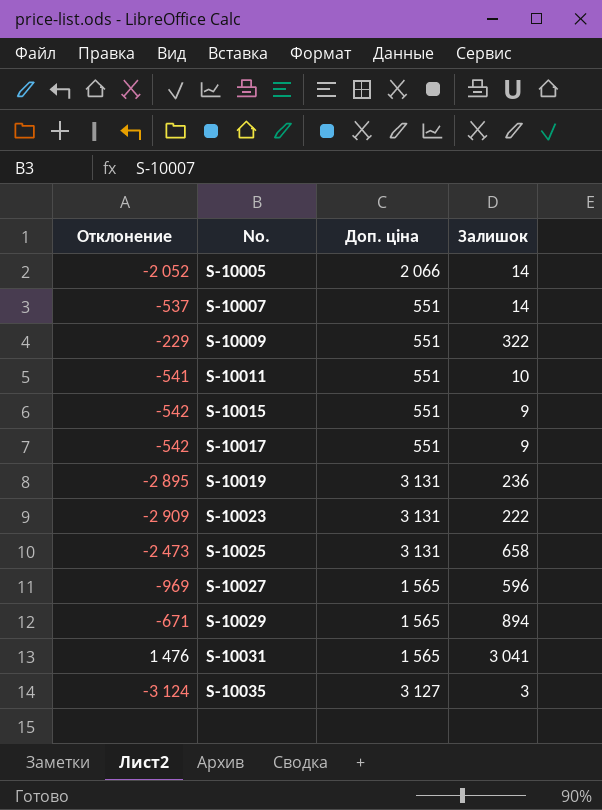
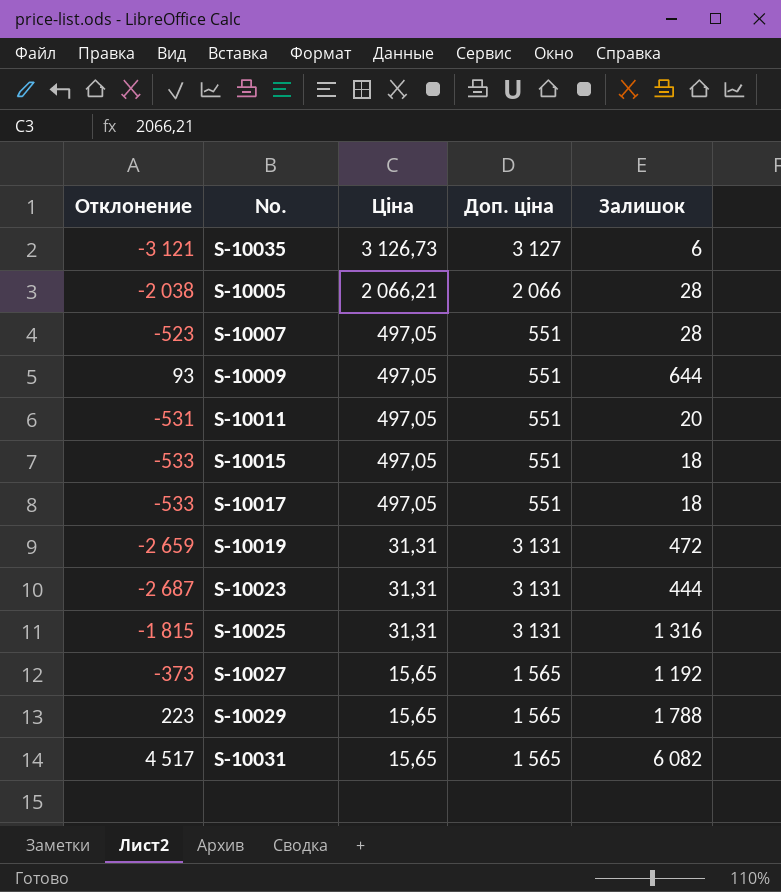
row order: No. ascending -> Ціна descending
column Ціна | position: none -> 3
S-10035 | Отклонение: -3 124 -> -3 121
S-10035 | Залишок: 3 -> 6
S-10005 | Отклонение: -2 052 -> -2 038
S-10005 | Залишок: 14 -> 28
S-10007 | Отклонение: -537 -> -523
S-10007 | Залишок: 14 -> 28
S-10009 | Отклонение: -229 -> 93
S-10009 | Залишок: 322 -> 644
S-10011 | Отклонение: -541 -> -531
S-10011 | Залишок: 10 -> 20
S-10015 | Отклонение: -542 -> -533
S-10015 | Залишок: 9 -> 18
S-10017 | Отклонение: -542 -> -533
S-10017 | Залишок: 9 -> 18
S-10019 | Отклонение: -2 895 -> -2 659
S-10019 | Залишок: 236 -> 472
S-10023 | Отклонение: -2 909 -> -2 687
S-10023 | Залишок: 222 -> 444
S-10025 | Отклонение: -2 473 -> -1 815
S-10025 | Залишок: 658 -> 1 316
S-10027 | Отклонение: -969 -> -373
S-10027 | Залишок: 596 -> 1 192
S-10029 | Отклонение: -671 -> 223
S-10029 | Залишок: 894 -> 1 788
S-10031 | Отклонение: 1 476 -> 4 517
S-10031 | Залишок: 3 041 -> 6 082

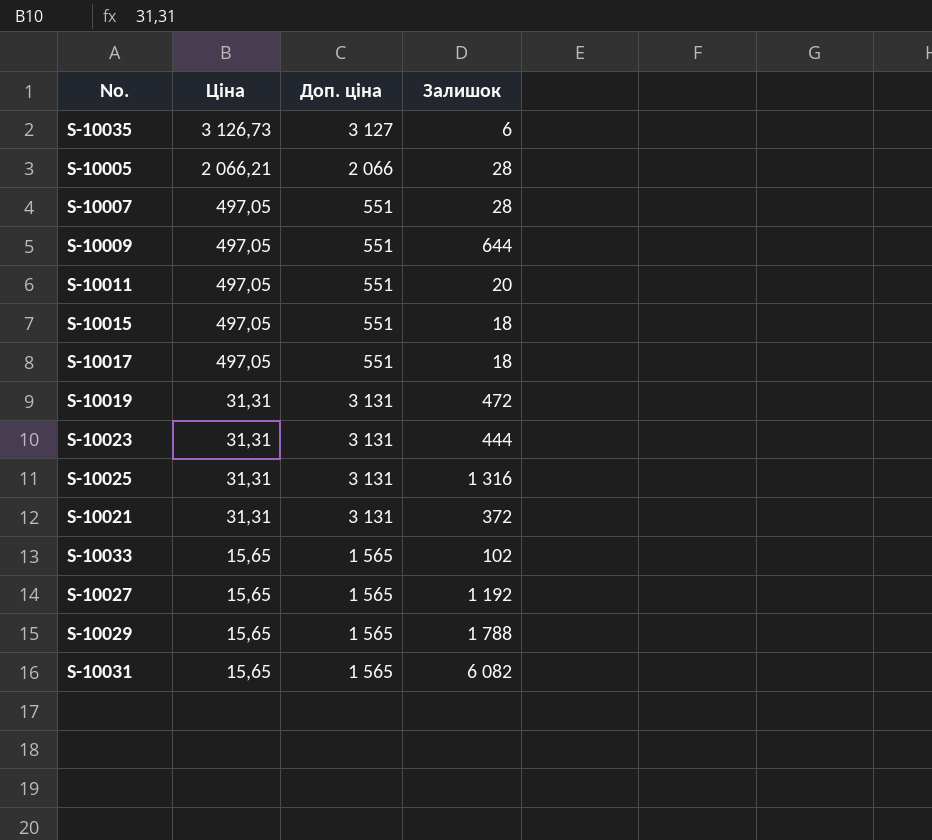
column Отклонение | formula: [Залишок] - [Доп. ціна] -> none
row S-10021: none -> 31,31 | 3 131 | 372
row S-10033: none -> 15,65 | 1 565 | 102

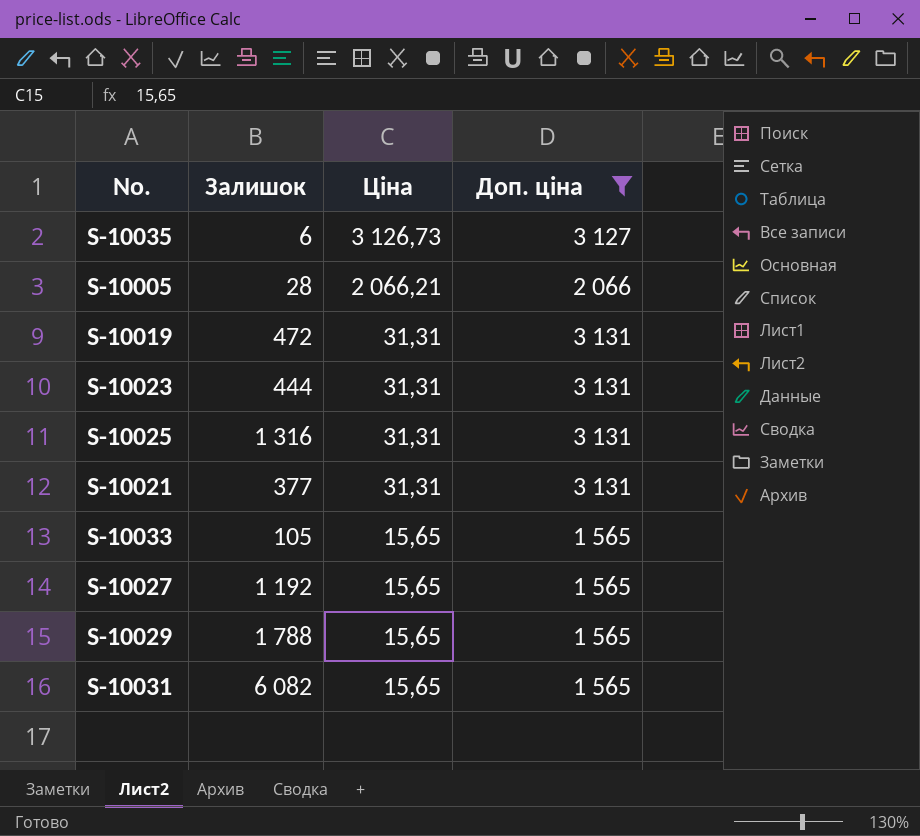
filter: none -> Доп. ціна != 551
column Залишок | position: 4 -> 2
S-10021 | Залишок: 372 -> 377
S-10033 | Залишок: 102 -> 105

